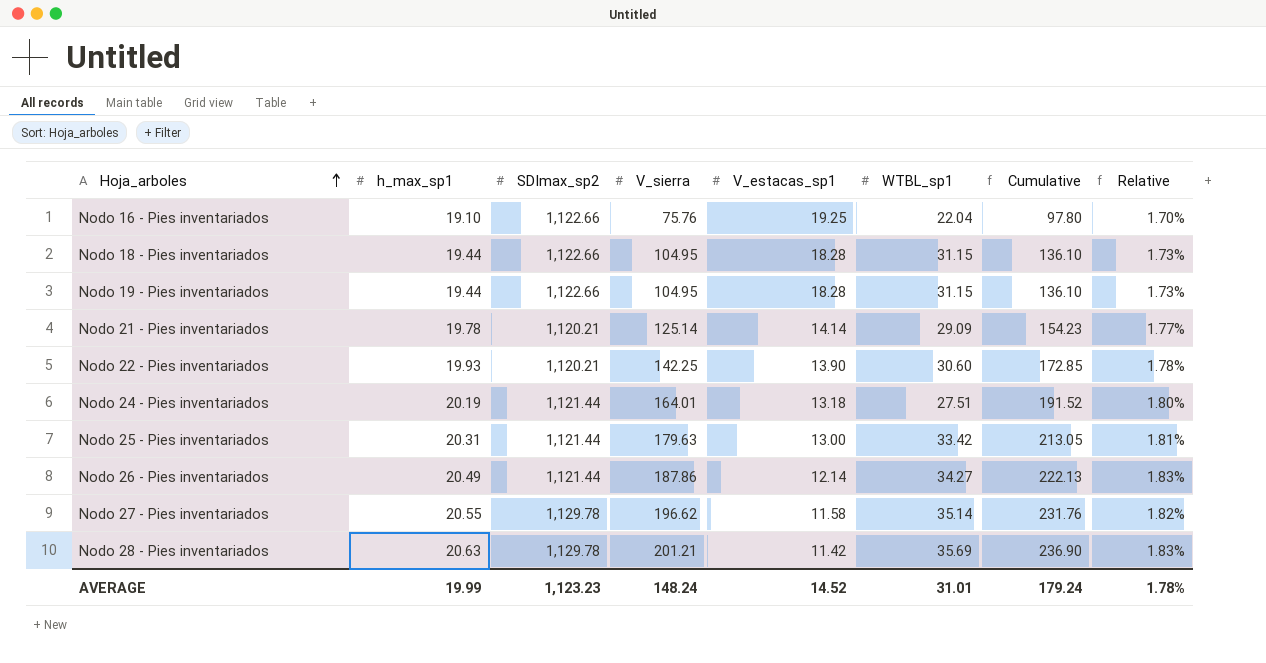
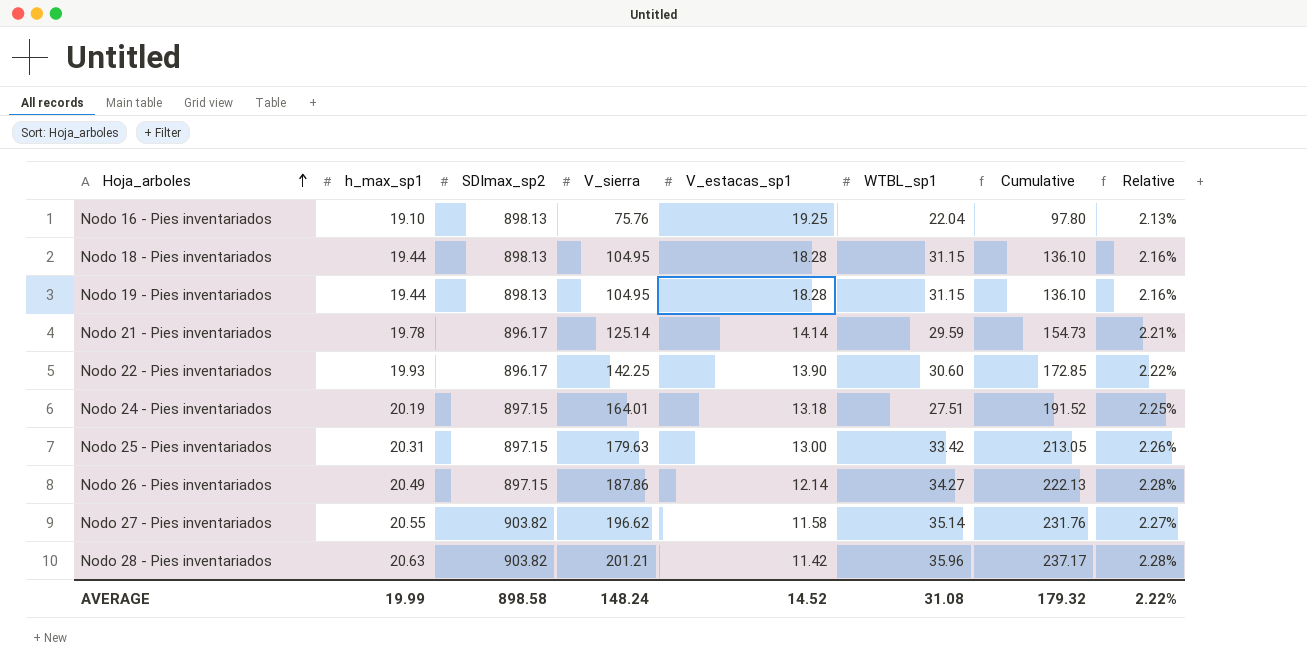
Nodo 16 - Pies inventariados | SDImax_sp2: 1,122.66 -> 898.13
Nodo 16 - Pies inventariados | Relative: 1.70% -> 2.13%
Nodo 18 - Pies inventariados | SDImax_sp2: 1,122.66 -> 898.13
Nodo 18 - Pies inventariados | Relative: 1.73% -> 2.16%
Nodo 19 - Pies inventariados | SDImax_sp2: 1,122.66 -> 898.13
Nodo 19 - Pies inventariados | Relative: 1.73% -> 2.16%
Nodo 21 - Pies inventariados | SDImax_sp2: 1,120.21 -> 896.17
Nodo 21 - Pies inventariados | WTBL_sp1: 29.09 -> 29.59
Nodo 21 - Pies inventariados | Cumulative: 154.23 -> 154.73
Nodo 21 - Pies inventariados | Relative: 1.77% -> 2.21%
Nodo 22 - Pies inventariados | SDImax_sp2: 1,120.21 -> 896.17
Nodo 22 - Pies inventariados | Relative: 1.78% -> 2.22%
Nodo 24 - Pies inventariados | SDImax_sp2: 1,121.44 -> 897.15
Nodo 24 - Pies inventariados | Relative: 1.80% -> 2.25%
Nodo 25 - Pies inventariados | SDImax_sp2: 1,121.44 -> 897.15
Nodo 25 - Pies inventariados | Relative: 1.81% -> 2.26%
Nodo 26 - Pies inventariados | SDImax_sp2: 1,121.44 -> 897.15
Nodo 26 - Pies inventariados | Relative: 1.83% -> 2.28%
Nodo 27 - Pies inventariados | SDImax_sp2: 1,129.78 -> 903.82
Nodo 27 - Pies inventariados | Relative: 1.82% -> 2.27%
Nodo 28 - Pies inventariados | SDImax_sp2: 1,129.78 -> 903.82
Nodo 28 - Pies inventariados | WTBL_sp1: 35.69 -> 35.96
Nodo 28 - Pies inventariados | Cumulative: 236.90 -> 237.17
Nodo 28 - Pies inventariados | Relative: 1.83% -> 2.28%
AVERAGE | SDImax_sp2: 1,123.23 -> 898.58
AVERAGE | WTBL_sp1: 31.01 -> 31.08
AVERAGE | Cumulative: 179.24 -> 179.32
AVERAGE | Relative: 1.78% -> 2.22%

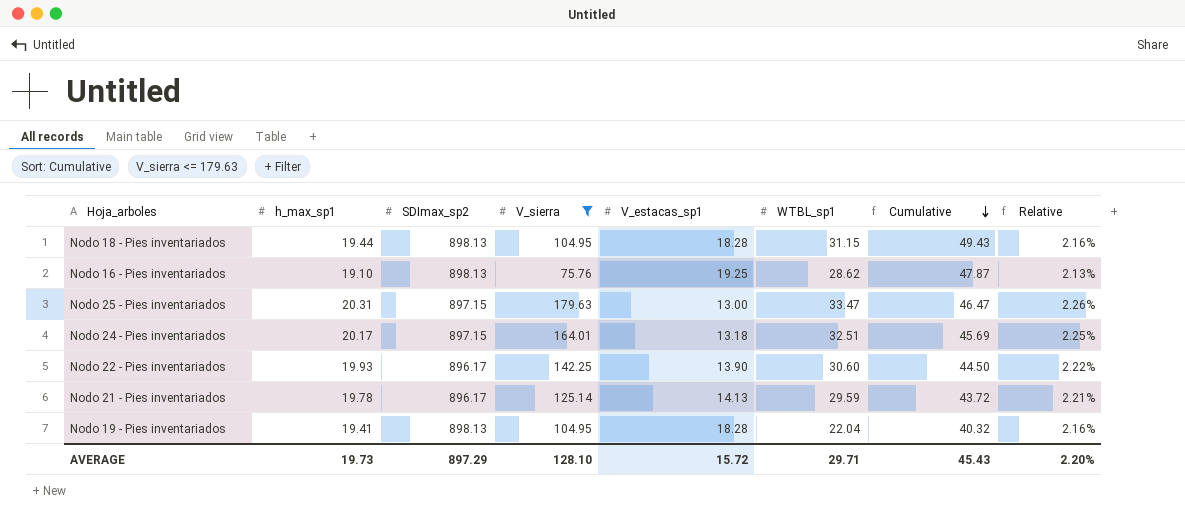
filter: none -> V_sierra <= 179.63
row order: Hoja_arboles ascending -> Cumulative descending
column Cumulative | formula: [V_sierra] + [WTBL_sp1] -> [V_estacas_sp1] + [WTBL_sp1]
Nodo 16 - Pies inventariados | WTBL_sp1: 22.04 -> 28.62
Nodo 25 - Pies inventariados | WTBL_sp1: 33.42 -> 33.47
Nodo 24 - Pies inventariados | h_max_sp1: 20.19 -> 20.17
Nodo 24 - Pies inventariados | WTBL_sp1: 27.51 -> 32.51
Nodo 21 - Pies inventariados | V_estacas_sp1: 14.14 -> 14.13
Nodo 19 - Pies inventariados | h_max_sp1: 19.44 -> 19.41
Nodo 19 - Pies inventariados | WTBL_sp1: 31.15 -> 22.04
AVERAGE | h_max_sp1: 19.99 -> 19.73
AVERAGE | SDImax_sp2: 898.58 -> 897.29
AVERAGE | V_sierra: 148.24 -> 128.10
AVERAGE | V_estacas_sp1: 14.52 -> 15.72
AVERAGE | WTBL_sp1: 31.08 -> 29.71
AVERAGE | Cumulative: 179.32 -> 45.43
AVERAGE | Relative: 2.22% -> 2.20%

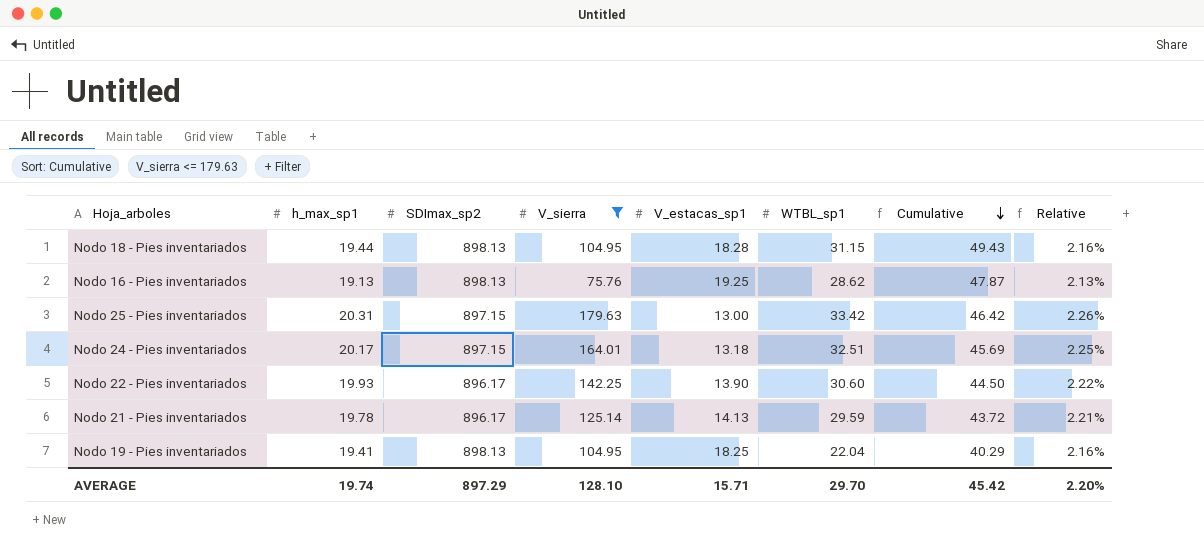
Nodo 16 - Pies inventariados | h_max_sp1: 19.10 -> 19.13
Nodo 25 - Pies inventariados | WTBL_sp1: 33.47 -> 33.42
Nodo 25 - Pies inventariados | Cumulative: 46.47 -> 46.42
Nodo 19 - Pies inventariados | V_estacas_sp1: 18.28 -> 18.25
Nodo 19 - Pies inventariados | Cumulative: 40.32 -> 40.29
AVERAGE | h_max_sp1: 19.73 -> 19.74
AVERAGE | V_estacas_sp1: 15.72 -> 15.71
AVERAGE | WTBL_sp1: 29.71 -> 29.70
AVERAGE | Cumulative: 45.43 -> 45.42

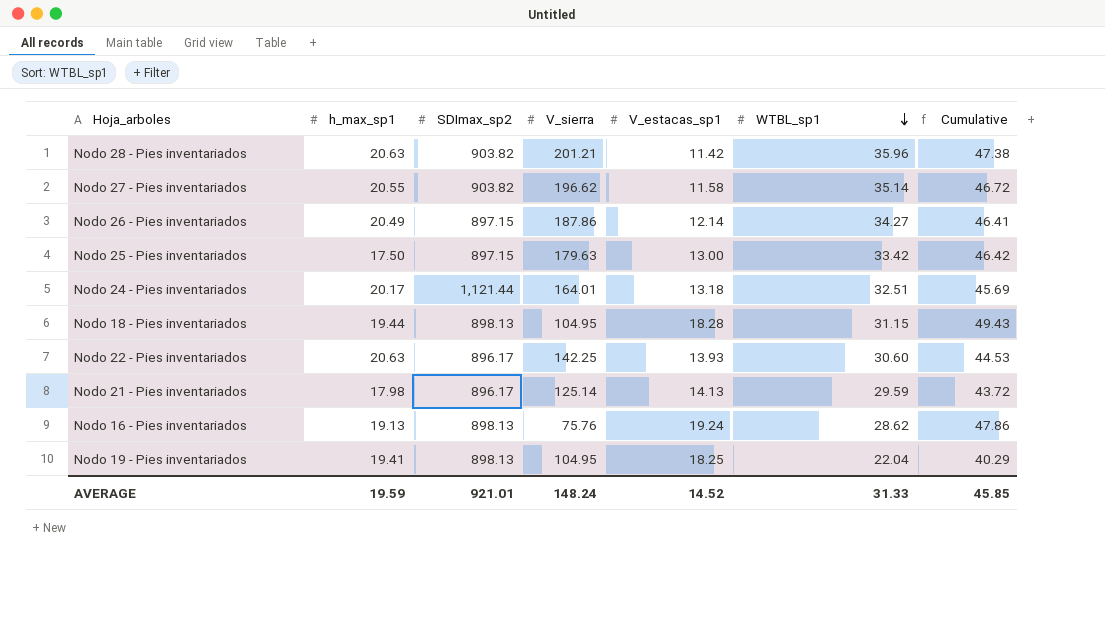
filter: V_sierra <= 179.63 -> none
row order: Cumulative descending -> WTBL_sp1 descending
column Relative | formula: [h_max_sp1] / [SDImax_sp2] -> none
Nodo 25 - Pies inventariados | h_max_sp1: 20.31 -> 17.50
Nodo 24 - Pies inventariados | SDImax_sp2: 897.15 -> 1,121.44
Nodo 22 - Pies inventariados | h_max_sp1: 19.93 -> 20.63
Nodo 22 - Pies inventariados | V_estacas_sp1: 13.90 -> 13.93
Nodo 22 - Pies inventariados | Cumulative: 44.50 -> 44.53
Nodo 21 - Pies inventariados | h_max_sp1: 19.78 -> 17.98
Nodo 16 - Pies inventariados | V_estacas_sp1: 19.25 -> 19.24
Nodo 16 - Pies inventariados | Cumulative: 47.87 -> 47.86
AVERAGE | h_max_sp1: 19.74 -> 19.59
AVERAGE | SDImax_sp2: 897.29 -> 921.01
AVERAGE | V_sierra: 128.10 -> 148.24
AVERAGE | V_estacas_sp1: 15.71 -> 14.52
AVERAGE | WTBL_sp1: 29.70 -> 31.33
AVERAGE | Cumulative: 45.42 -> 45.85

